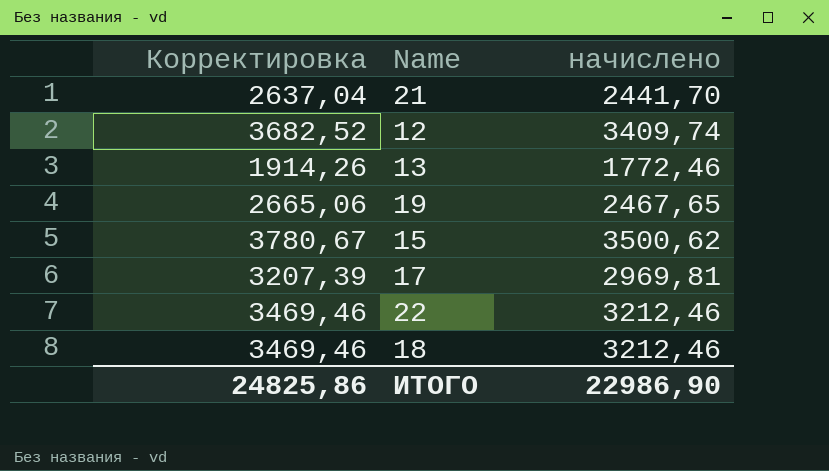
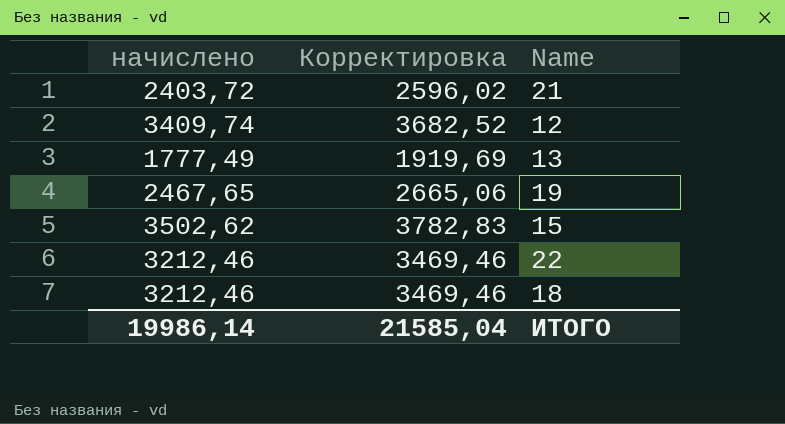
column начислено | position: 3 -> 1
row 17: 3207,39 | 2969,81 -> none
21 | начислено: 2441,70 -> 2403,72
21 | Корректировка: 2637,04 -> 2596,02
13 | начислено: 1772,46 -> 1777,49
13 | Корректировка: 1914,26 -> 1919,69
15 | начислено: 3500,62 -> 3502,62
15 | Корректировка: 3780,67 -> 3782,83
ИТОГО | начислено: 22986,90 -> 19986,14
ИТОГО | Корректировка: 24825,86 -> 21585,04

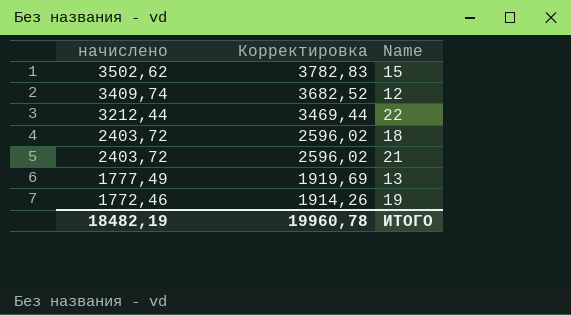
row order: none -> начислено descending
22 | начислено: 3212,46 -> 3212,44
22 | Корректировка: 3469,46 -> 3469,44
18 | начислено: 3212,46 -> 2403,72
18 | Корректировка: 3469,46 -> 2596,02
19 | начислено: 2467,65 -> 1772,46
19 | Корректировка: 2665,06 -> 1914,26
ИТОГО | начислено: 19986,14 -> 18482,19
ИТОГО | Корректировка: 21585,04 -> 19960,78

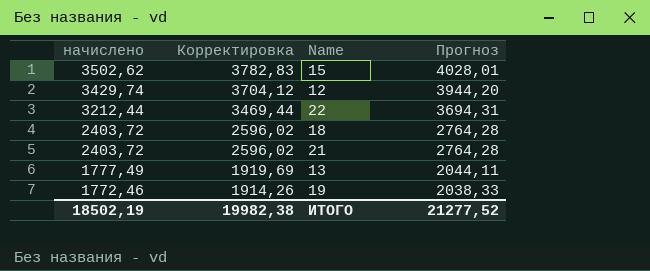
column Прогноз | formula: none -> [начислено] * 1,15
12 | начислено: 3409,74 -> 3429,74
12 | Корректировка: 3682,52 -> 3704,12
ИТОГО | начислено: 18482,19 -> 18502,19
ИТОГО | Корректировка: 19960,78 -> 19982,38

